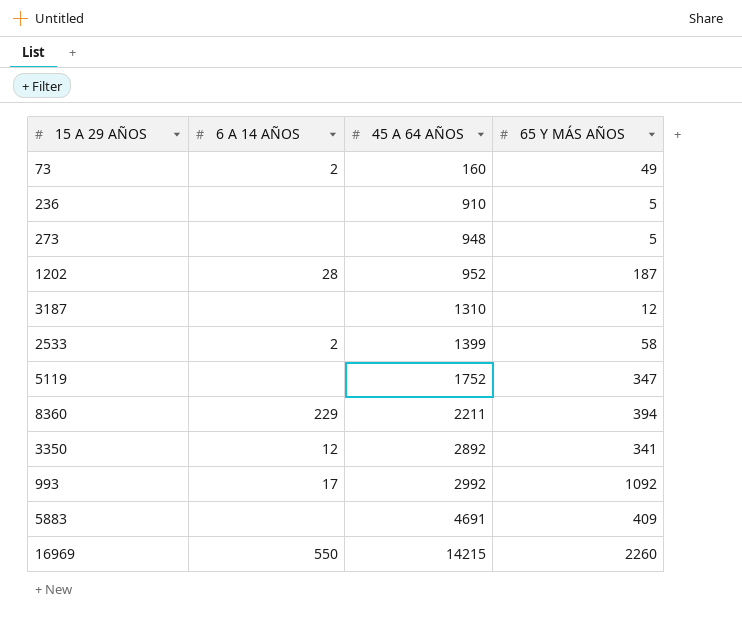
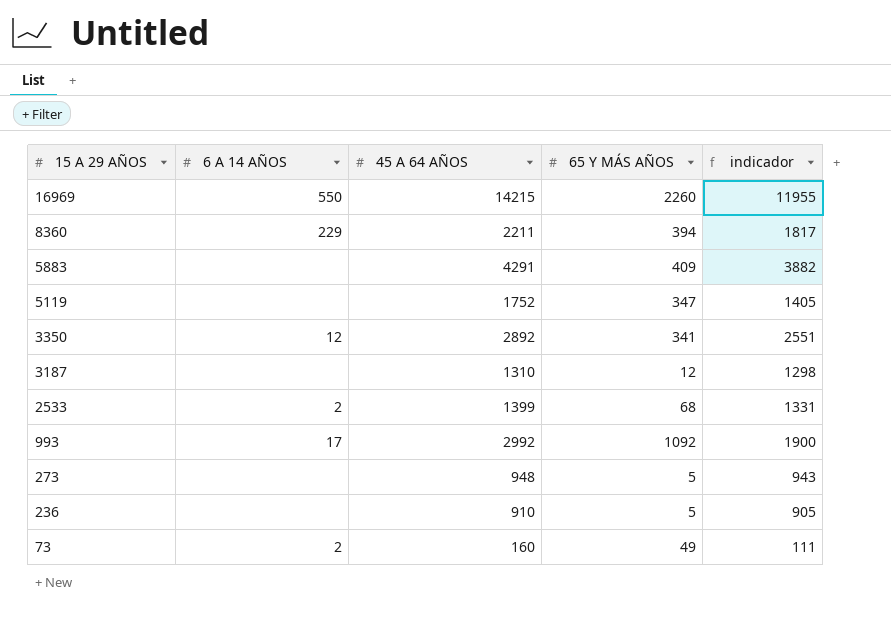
row order: 45 A 64 AÑOS ascending -> 15 A 29 AÑOS descending
column indicador | formula: none -> [45 A 64 AÑOS] - [65 Y MÁS AÑOS]
row 1202: 28 | 952 | 187 -> none
5883 | 45 A 64 AÑOS: 4691 -> 4291
2533 | 65 Y MÁS AÑOS: 58 -> 68

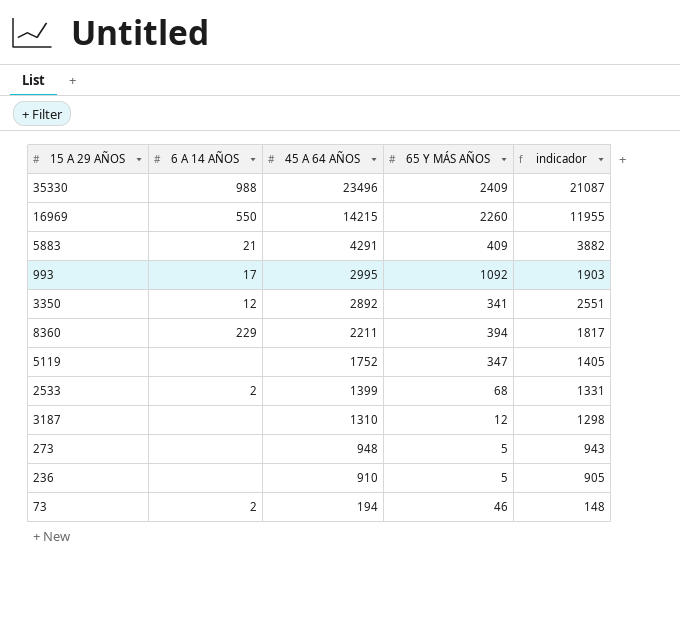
row order: 15 A 29 AÑOS descending -> 45 A 64 AÑOS descending
row 35330: none -> 988 | 23496 | 2409 | 21087
5883 | 6 A 14 AÑOS: none -> 21
993 | 45 A 64 AÑOS: 2992 -> 2995
993 | indicador: 1900 -> 1903
73 | 45 A 64 AÑOS: 160 -> 194
73 | 65 Y MÁS AÑOS: 49 -> 46
73 | indicador: 111 -> 148

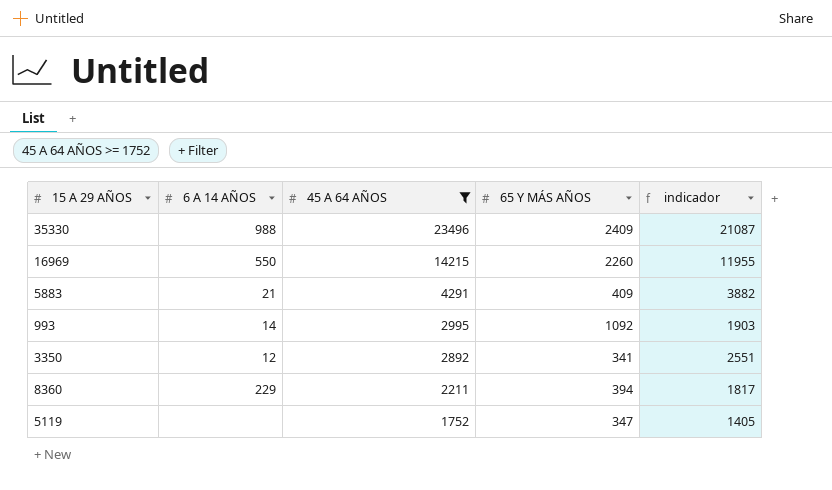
filter: none -> 45 A 64 AÑOS >= 1752
993 | 6 A 14 AÑOS: 17 -> 14

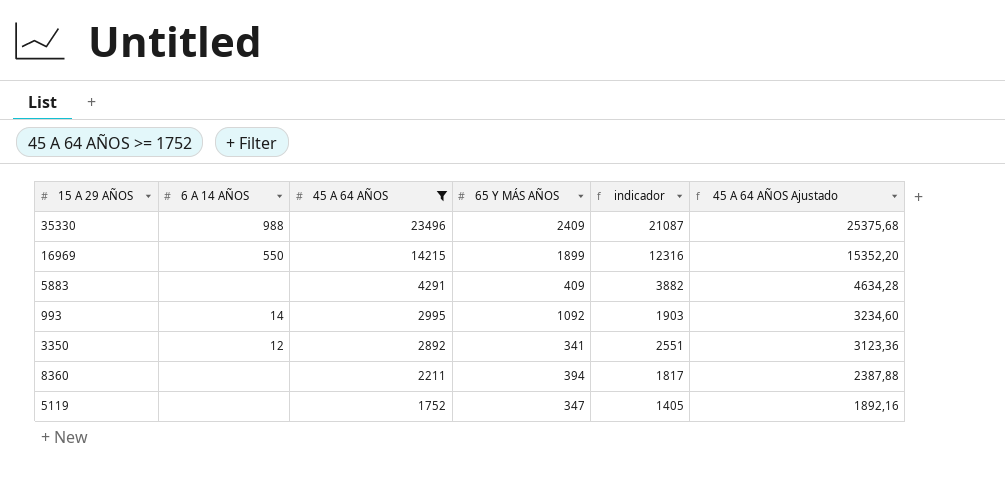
column 45 A 64 AÑOS Ajustado | formula: none -> [45 A 64 AÑOS] * 1,08
16969 | 65 Y MÁS AÑOS: 2260 -> 1899
16969 | indicador: 11955 -> 12316
5883 | 6 A 14 AÑOS: 21 -> none
8360 | 6 A 14 AÑOS: 229 -> none

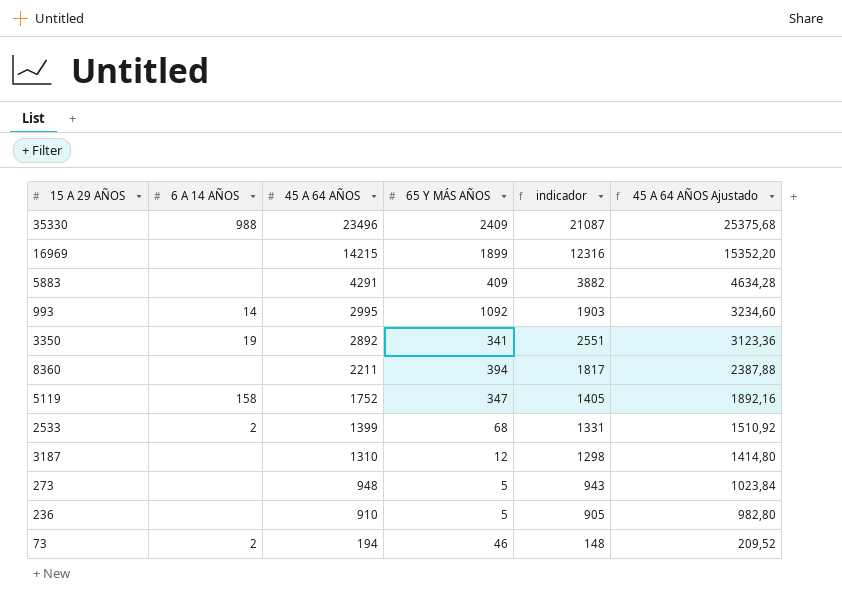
filter: 45 A 64 AÑOS >= 1752 -> none
16969 | 6 A 14 AÑOS: 550 -> none
3350 | 6 A 14 AÑOS: 12 -> 19
5119 | 6 A 14 AÑOS: none -> 158

